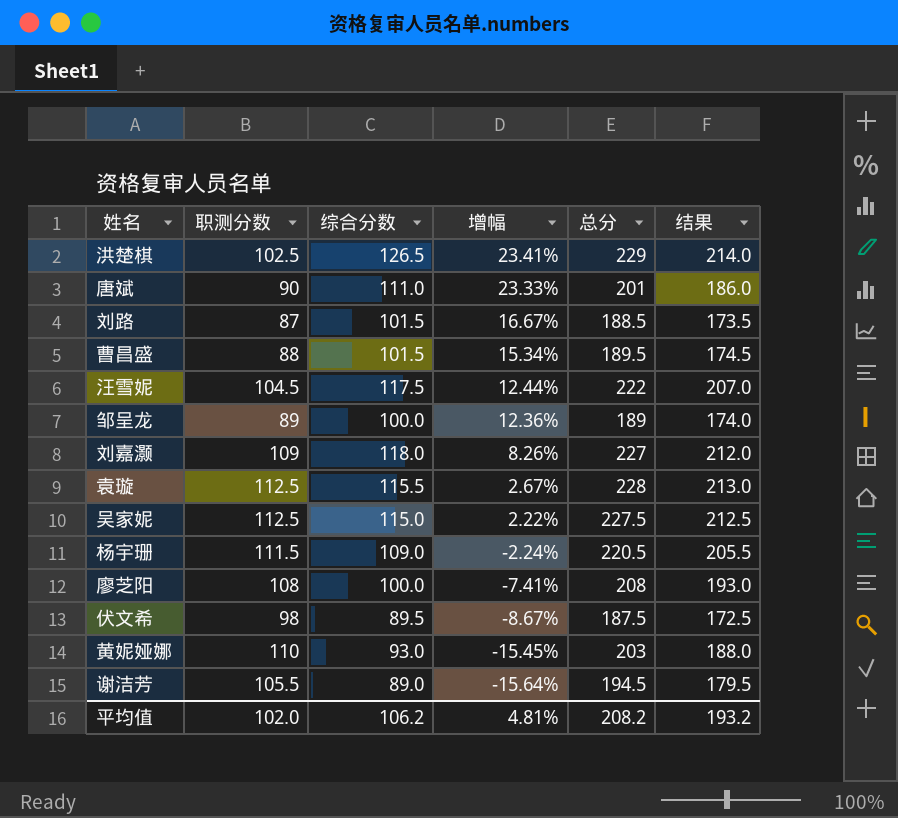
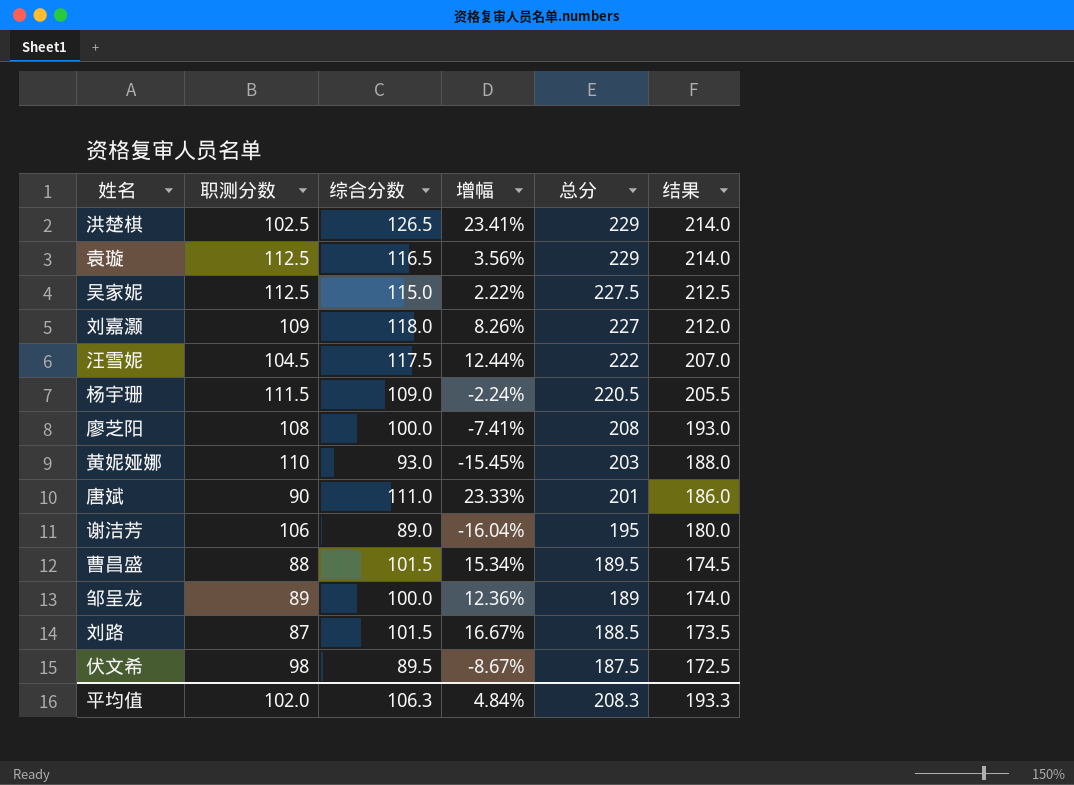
row order: 增幅 descending -> 总分 descending
袁璇 | 综合分数: 115.5 -> 116.5
袁璇 | 增幅: 2.67% -> 3.56%
袁璇 | 总分: 228 -> 229
袁璇 | 结果: 213.0 -> 214.0
谢洁芳 | 职测分数: 105.5 -> 106
谢洁芳 | 增幅: -15.64% -> -16.04%
谢洁芳 | 总分: 194.5 -> 195
谢洁芳 | 结果: 179.5 -> 180.0
平均值 | 综合分数: 106.2 -> 106.3
平均值 | 增幅: 4.81% -> 4.84%
平均值 | 总分: 208.2 -> 208.3
平均值 | 结果: 193.2 -> 193.3

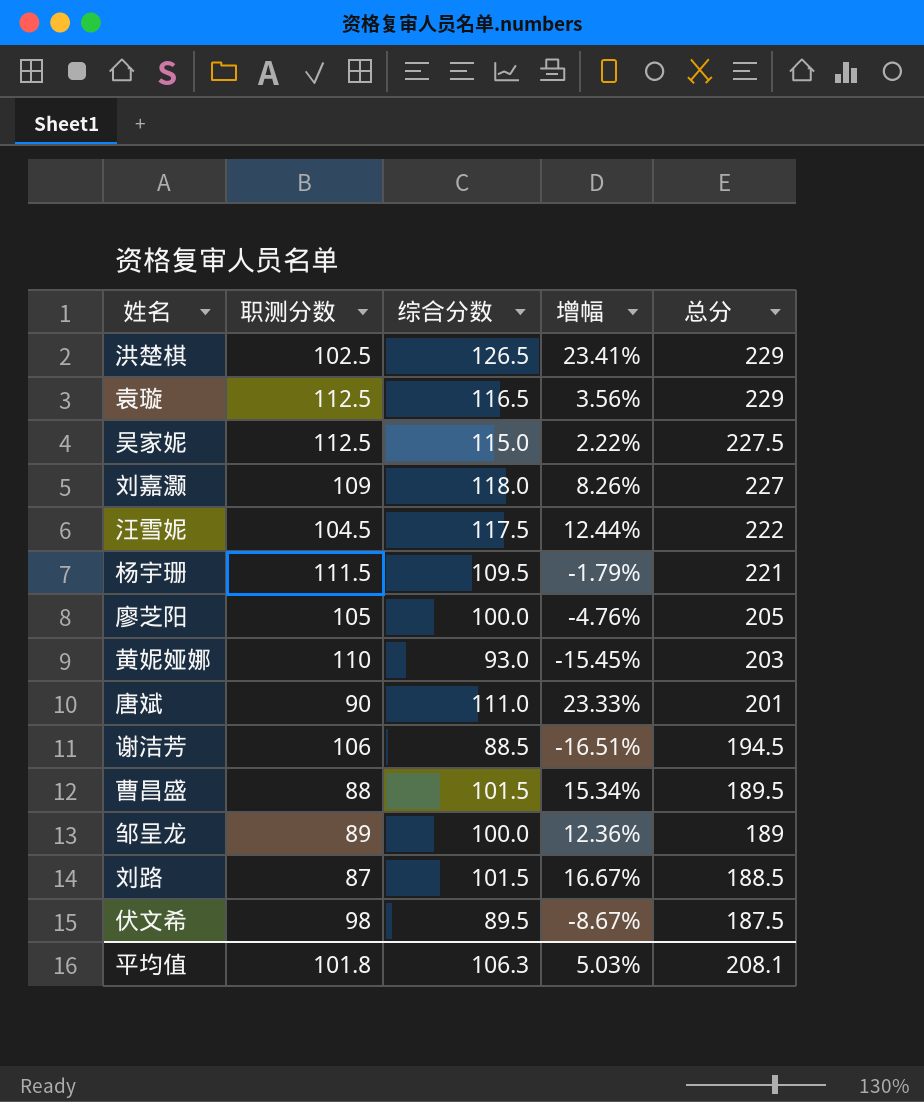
column 结果 | formula: [总分] - 15 -> none
杨宇珊 | 综合分数: 109.0 -> 109.5
杨宇珊 | 增幅: -2.24% -> -1.79%
杨宇珊 | 总分: 220.5 -> 221
廖芝阳 | 职测分数: 108 -> 105
廖芝阳 | 增幅: -7.41% -> -4.76%
廖芝阳 | 总分: 208 -> 205
谢洁芳 | 综合分数: 89.0 -> 88.5
谢洁芳 | 增幅: -16.04% -> -16.51%
谢洁芳 | 总分: 195 -> 194.5
平均值 | 职测分数: 102.0 -> 101.8
平均值 | 增幅: 4.84% -> 5.03%
平均值 | 总分: 208.3 -> 208.1

